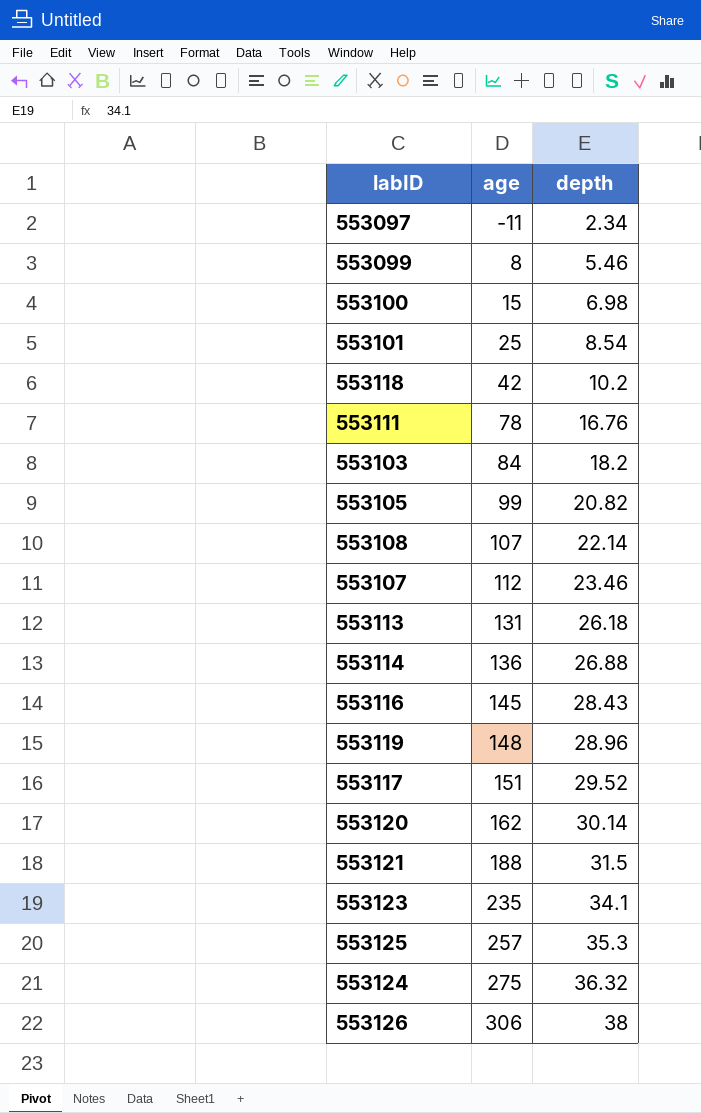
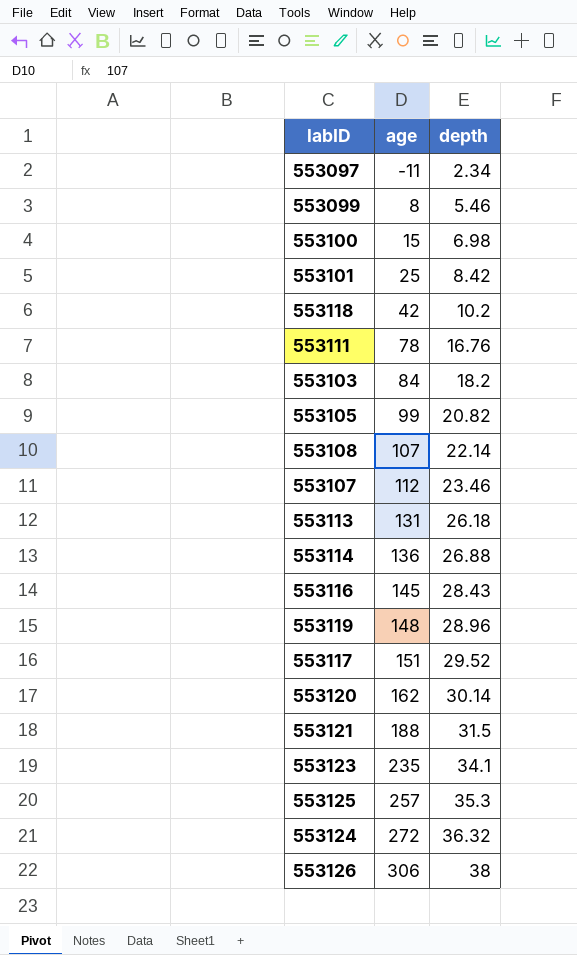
553101 | depth: 8.54 -> 8.42
553124 | age: 275 -> 272

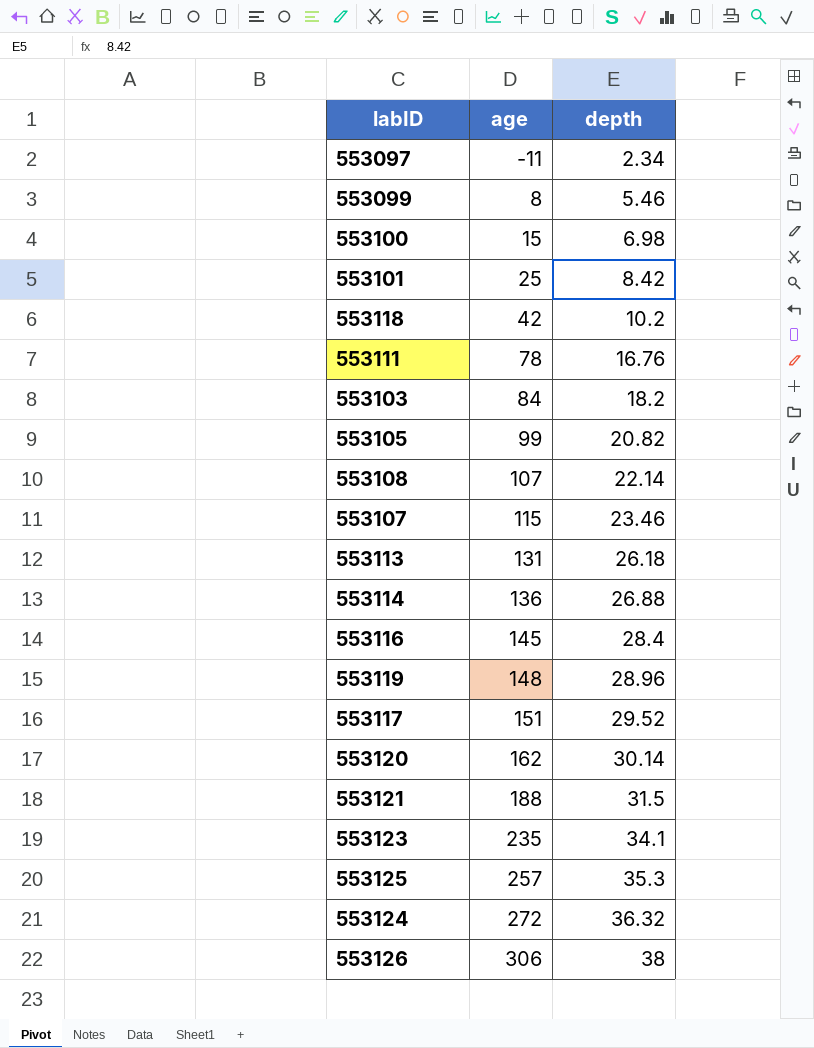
553107 | age: 112 -> 115
553116 | depth: 28.43 -> 28.4

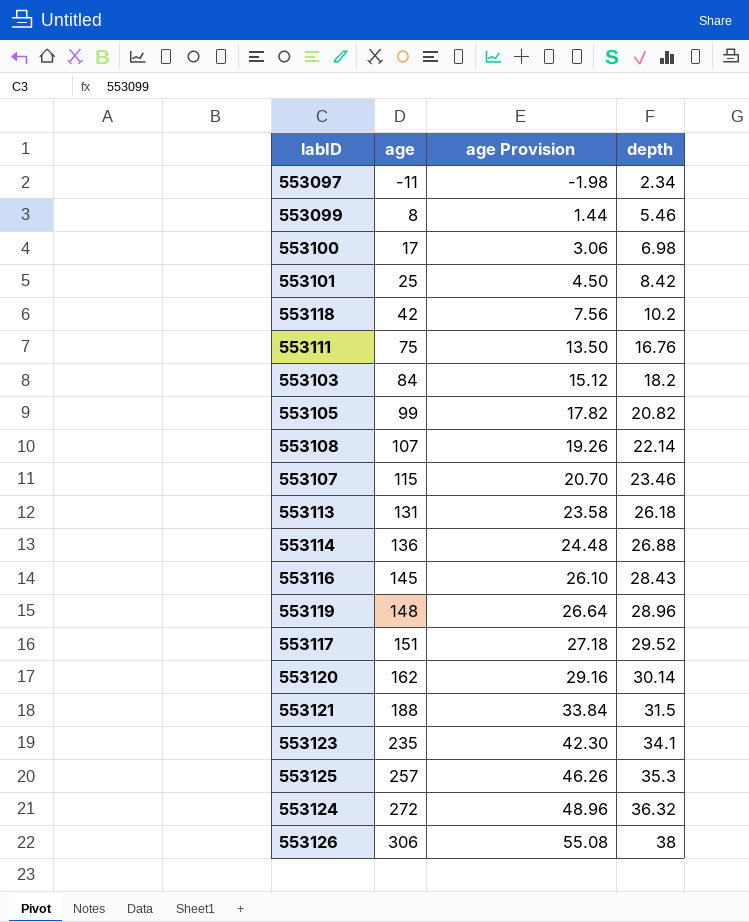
column age Provision | formula: none -> [age] * 0.18
553100 | age: 15 -> 17
553111 | age: 78 -> 75
553116 | depth: 28.4 -> 28.43

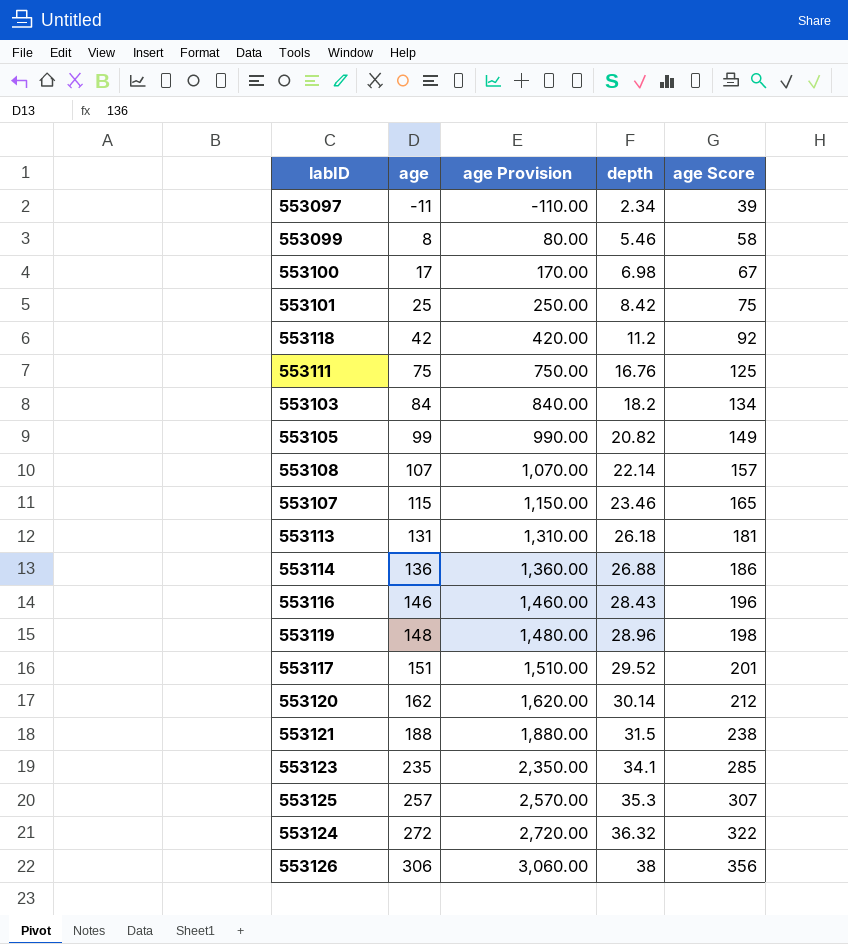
column age Provision | formula: [age] * 0.18 -> [age] * 10
column age Score | formula: none -> [age] + 50
553118 | depth: 10.2 -> 11.2
553116 | age: 145 -> 146

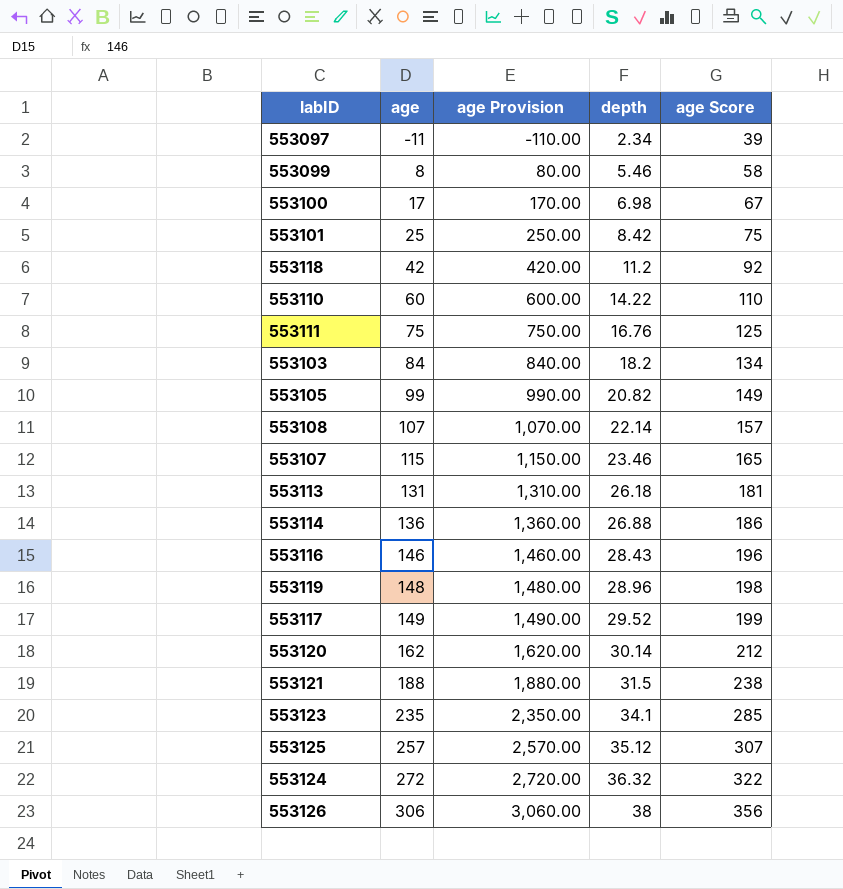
row 553110: none -> 60 | 600.00 | 14.22 | 110
553117 | age: 151 -> 149
553117 | age Provision: 1,510.00 -> 1,490.00
553117 | age Score: 201 -> 199
553125 | depth: 35.3 -> 35.12

